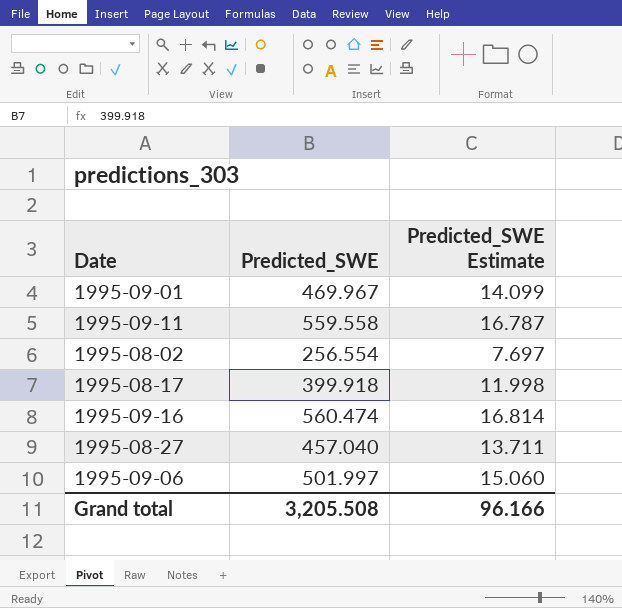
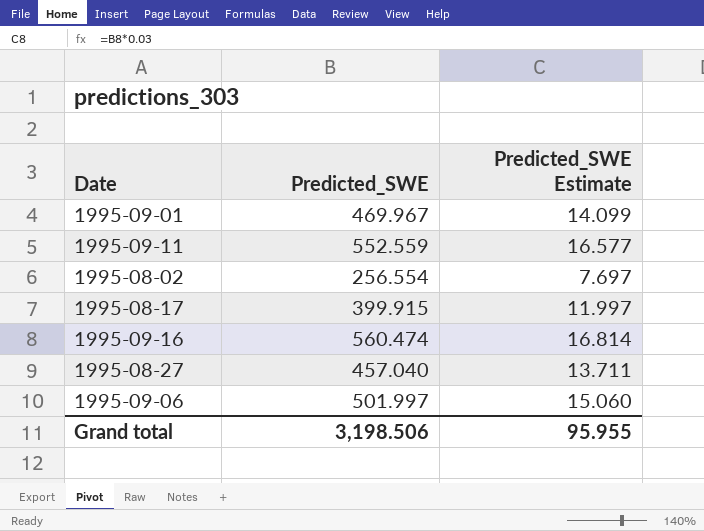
1995-09-11 | Predicted_SWE: 559.558 -> 552.559
1995-09-11 | Predicted_SWE Estimate: 16.787 -> 16.577
1995-08-17 | Predicted_SWE: 399.918 -> 399.915
1995-08-17 | Predicted_SWE Estimate: 11.998 -> 11.997
Grand total | Predicted_SWE: 3,205.508 -> 3,198.506
Grand total | Predicted_SWE Estimate: 96.166 -> 95.955

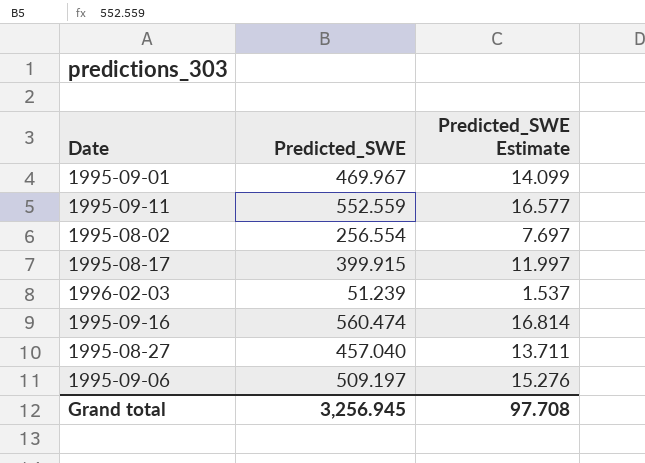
row 1996-02-03: none -> 51.239 | 1.537
1995-09-06 | Predicted_SWE: 501.997 -> 509.197
1995-09-06 | Predicted_SWE Estimate: 15.060 -> 15.276
Grand total | Predicted_SWE: 3,198.506 -> 3,256.945
Grand total | Predicted_SWE Estimate: 95.955 -> 97.708

